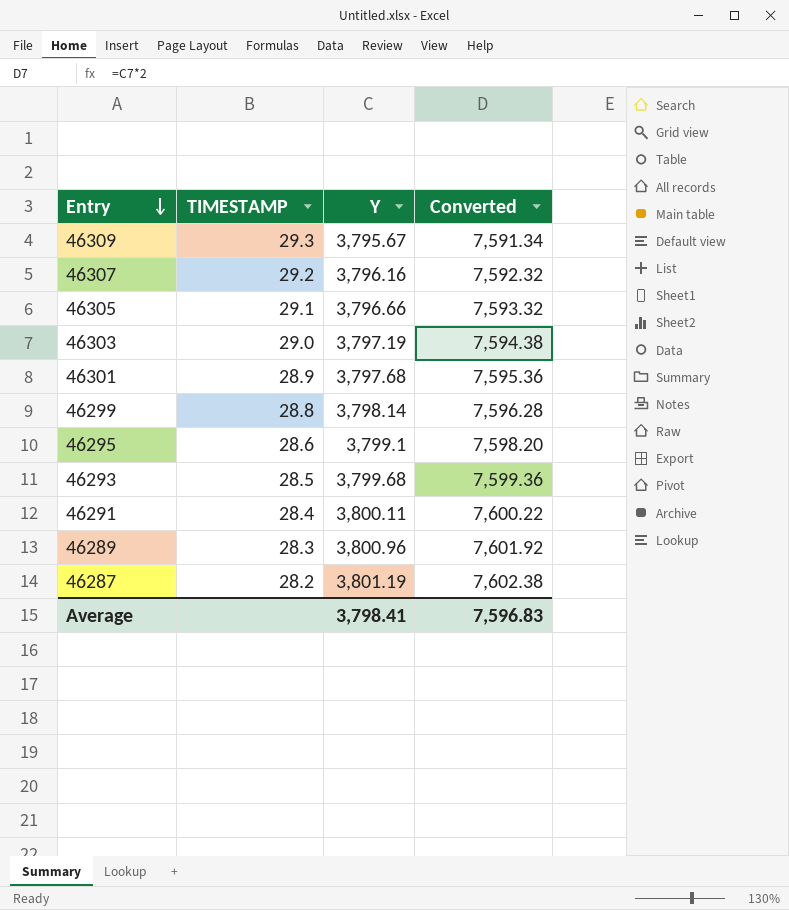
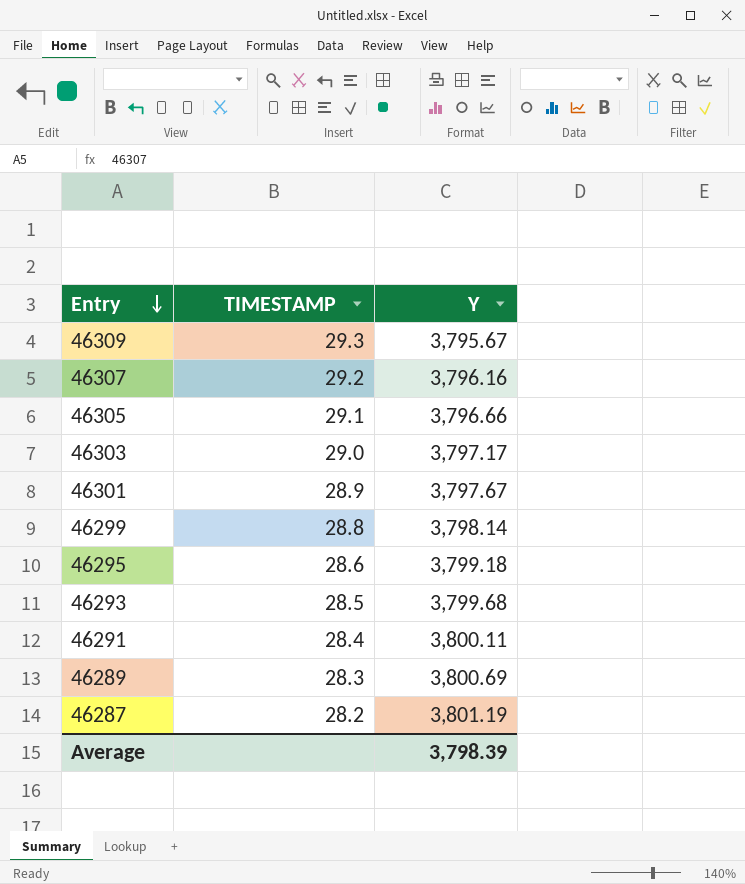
column Converted | formula: [Y] * 2 -> none
46303 | Y: 3,797.19 -> 3,797.17
46301 | Y: 3,797.68 -> 3,797.67
46295 | Y: 3,799.1 -> 3,799.18
46289 | Y: 3,800.96 -> 3,800.69
Average | Y: 3,798.41 -> 3,798.39

